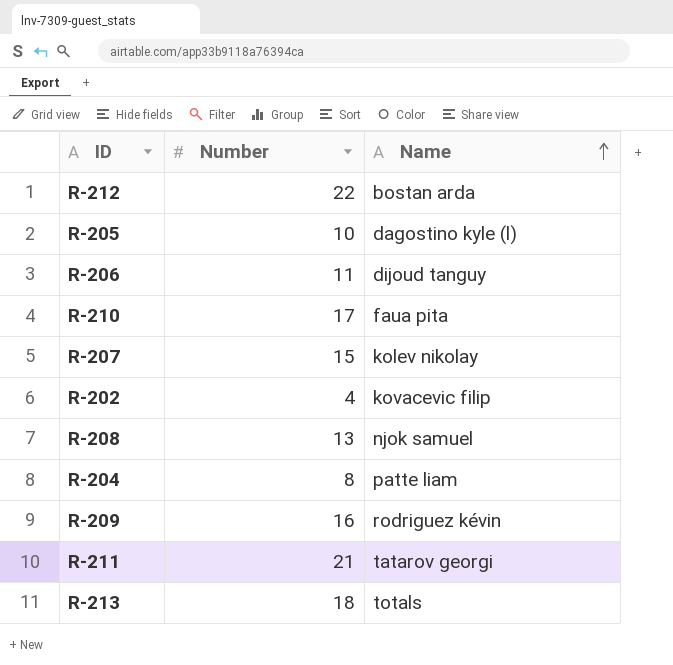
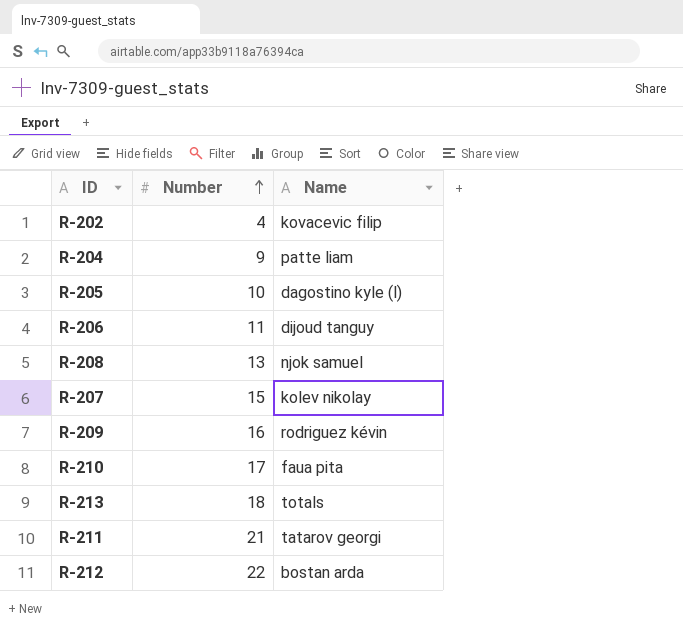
row order: Name ascending -> Number ascending
R-204 | Number: 8 -> 9

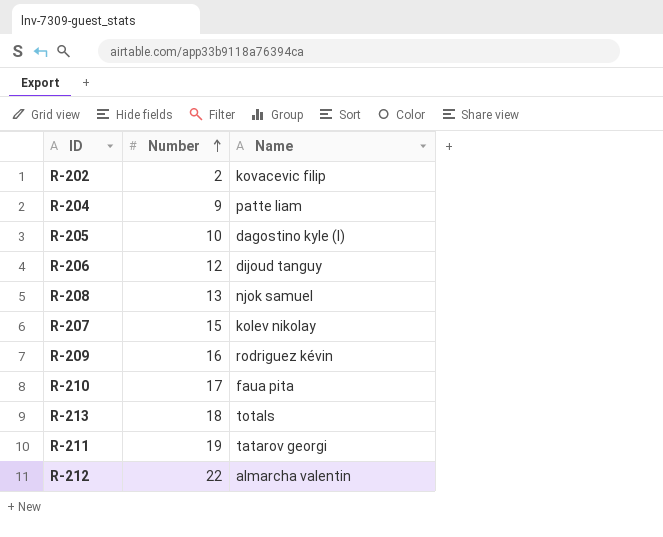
R-202 | Number: 4 -> 2
R-206 | Number: 11 -> 12
R-211 | Number: 21 -> 19
R-212 | Name: bostan arda -> almarcha valentin

